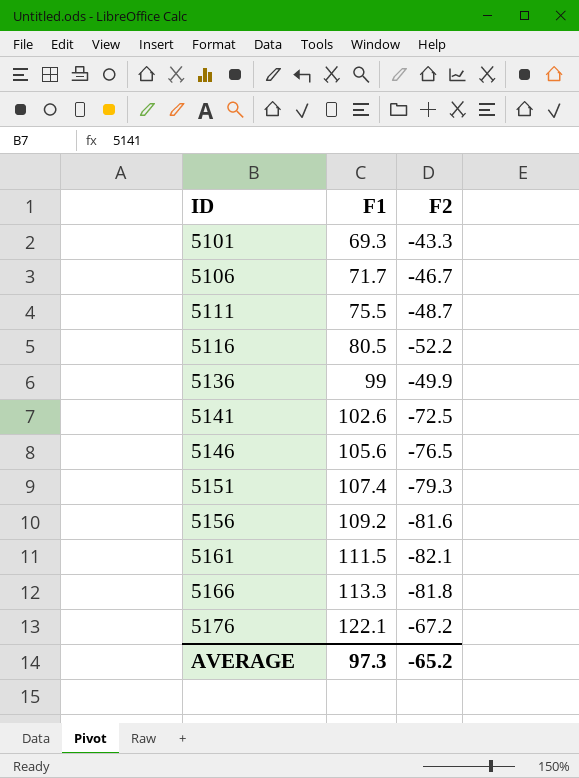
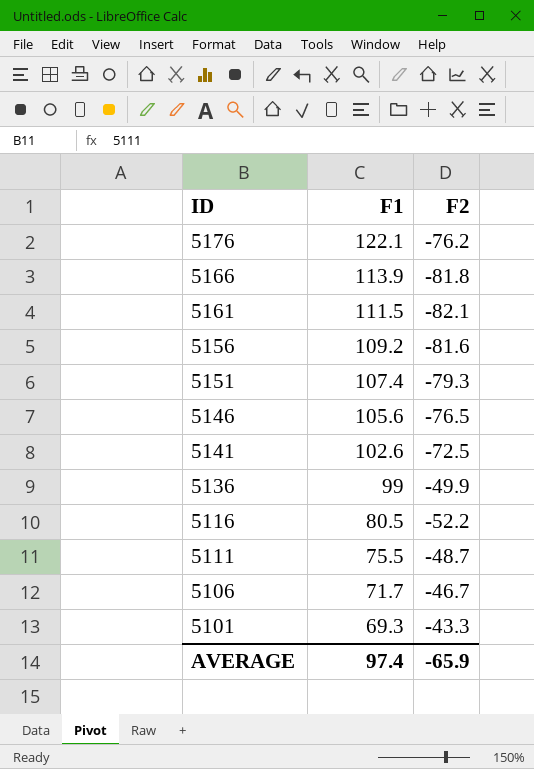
row order: ID ascending -> ID descending
5176 | F2: -67.2 -> -76.2
5166 | F1: 113.3 -> 113.9
AVERAGE | F1: 97.3 -> 97.4
AVERAGE | F2: -65.2 -> -65.9

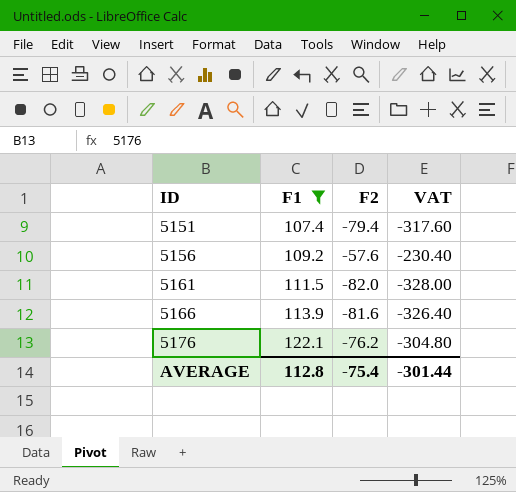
filter: none -> F1 >= 107.4
row order: ID descending -> ID ascending
column VAT | formula: none -> [F2] * 4
5151 | F2: -79.3 -> -79.4
5156 | F2: -81.6 -> -57.6
5161 | F2: -82.1 -> -82.0
5166 | F2: -81.8 -> -81.6
AVERAGE | F1: 97.4 -> 112.8
AVERAGE | F2: -65.9 -> -75.4

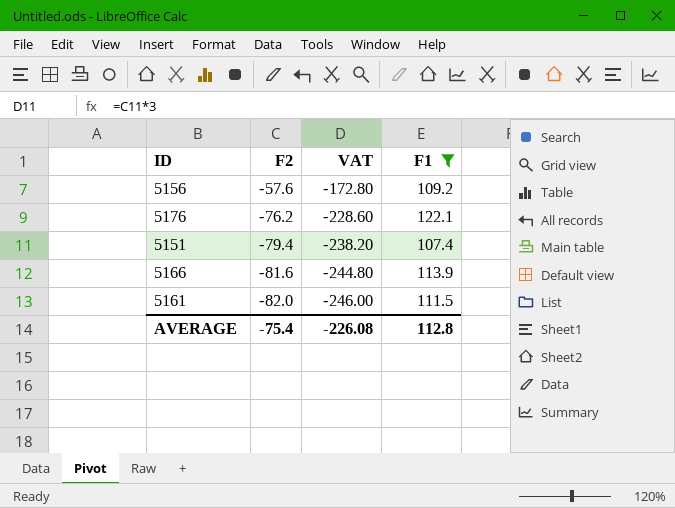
row order: ID ascending -> F2 descending
column VAT | formula: [F2] * 4 -> [F2] * 3
column F1 | position: 2 -> 4
AVERAGE | VAT: -301.44 -> -226.08

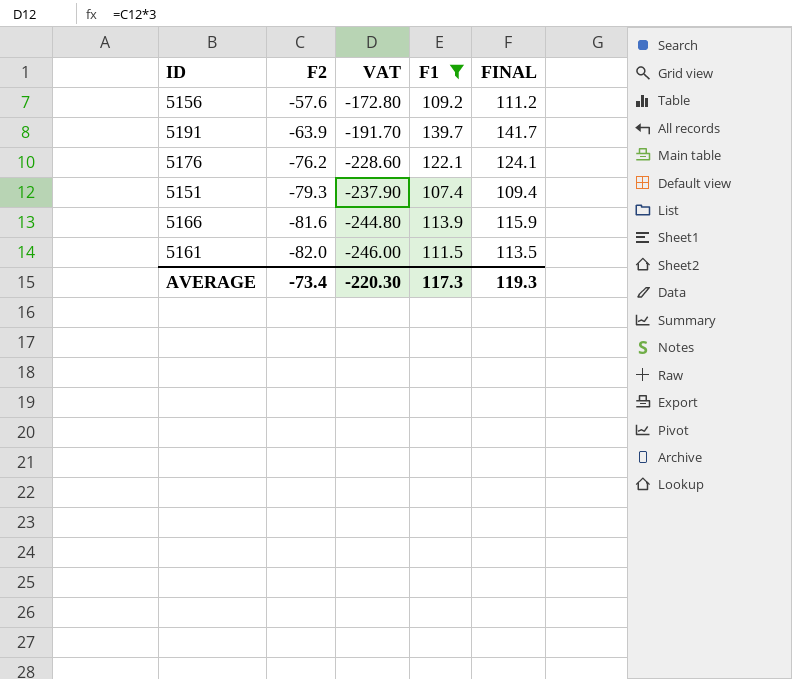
column FINAL | formula: none -> [F1] + 2
row 5191: none -> -63.9 | -191.70 | 139.7 | 141.7
5151 | F2: -79.4 -> -79.3
5151 | VAT: -238.20 -> -237.90
AVERAGE | F2: -75.4 -> -73.4
AVERAGE | VAT: -226.08 -> -220.30
AVERAGE | F1: 112.8 -> 117.3

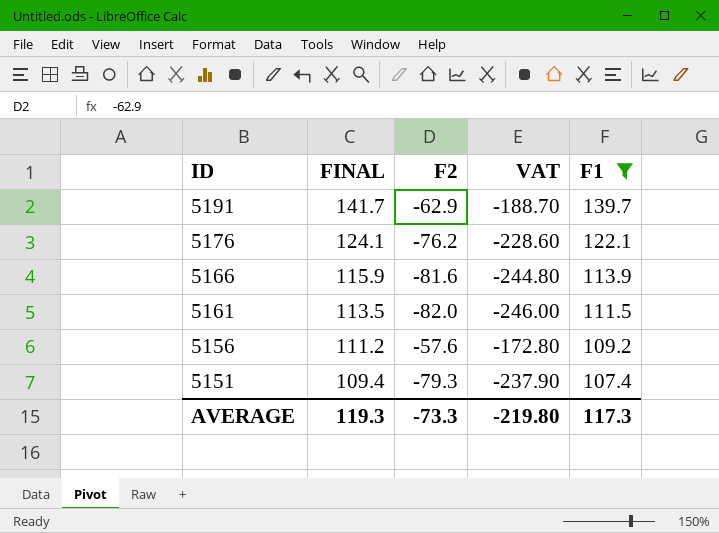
row order: F2 descending -> ID descending
column FINAL | position: 5 -> 2
5191 | F2: -63.9 -> -62.9
5191 | VAT: -191.70 -> -188.70
AVERAGE | F2: -73.4 -> -73.3
AVERAGE | VAT: -220.30 -> -219.80

